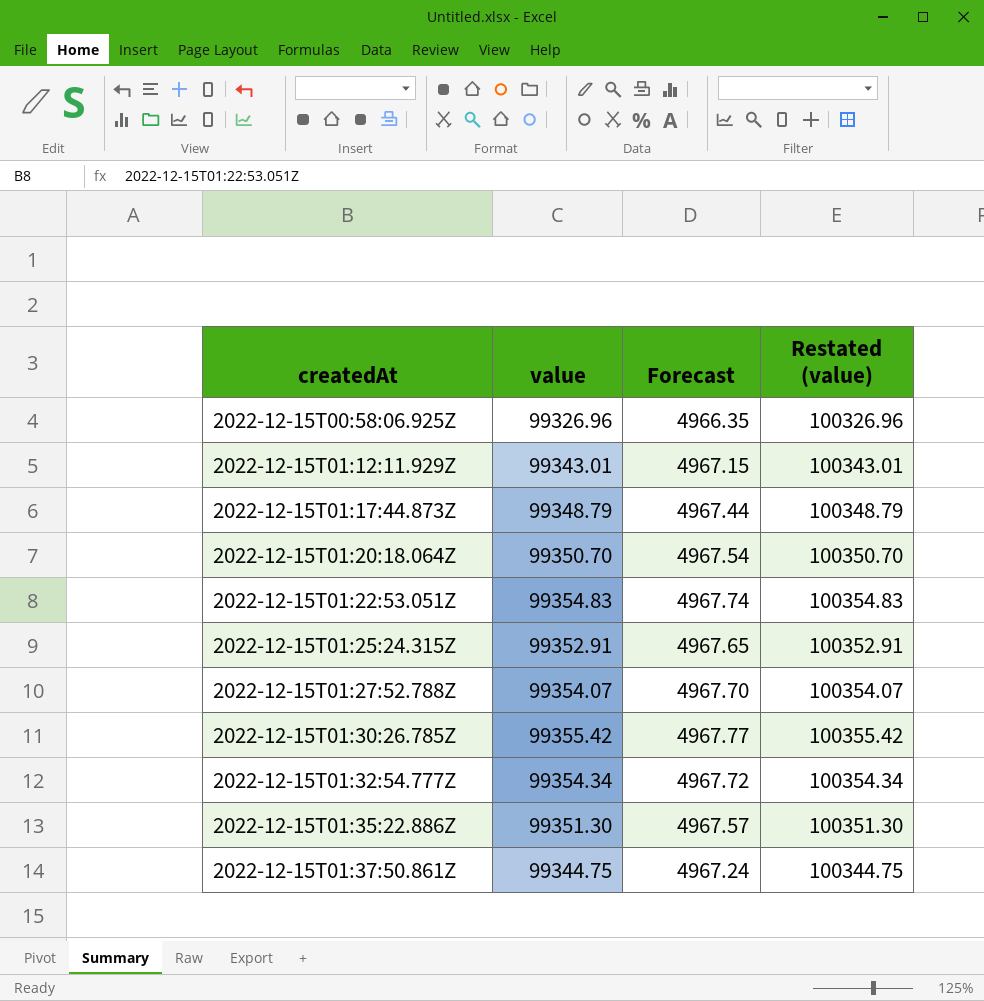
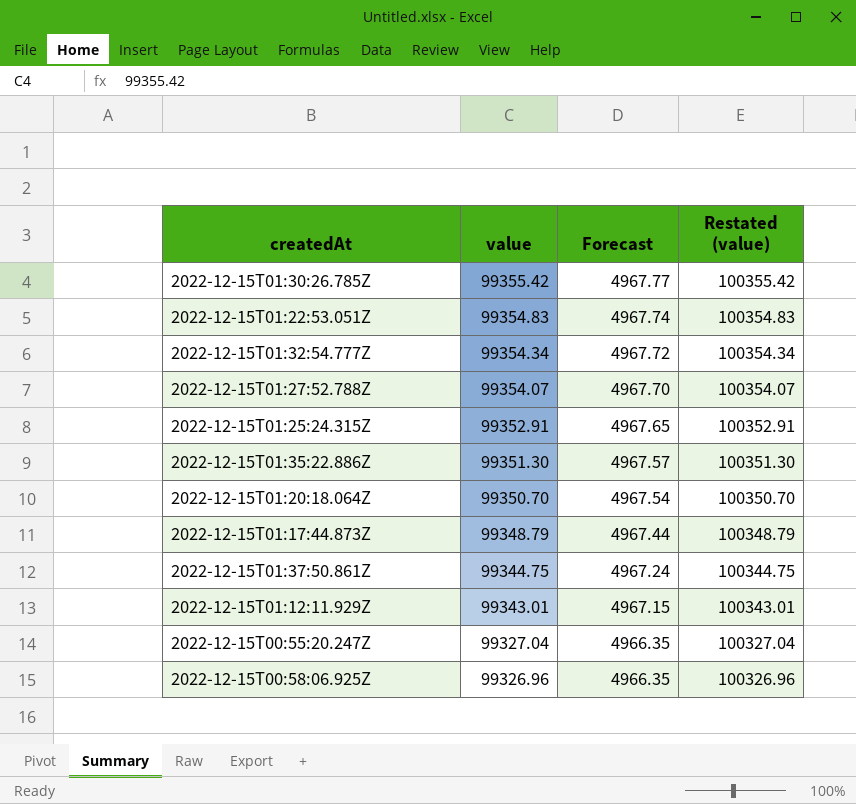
row order: createdAt ascending -> value descending
row 2022-12-15T00:55:20.247Z: none -> 99327.04 | 4966.35 | 100327.04

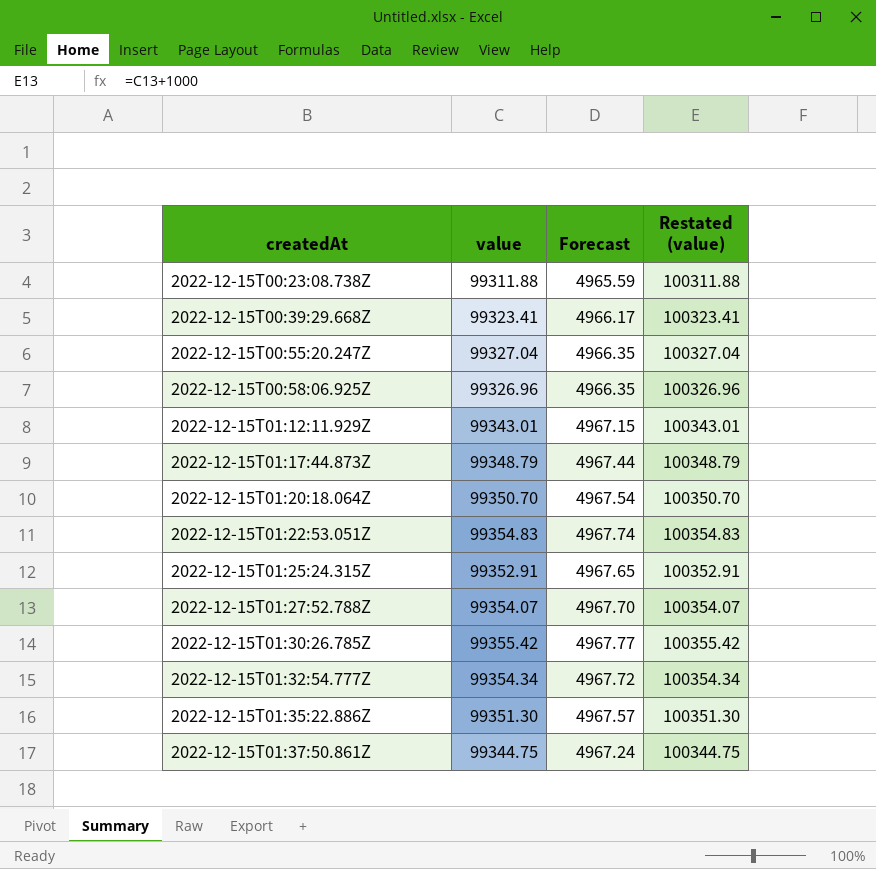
row order: value descending -> createdAt ascending
row 2022-12-15T00:23:08.738Z: none -> 99311.88 | 4965.59 | 100311.88
row 2022-12-15T00:39:29.668Z: none -> 99323.41 | 4966.17 | 100323.41

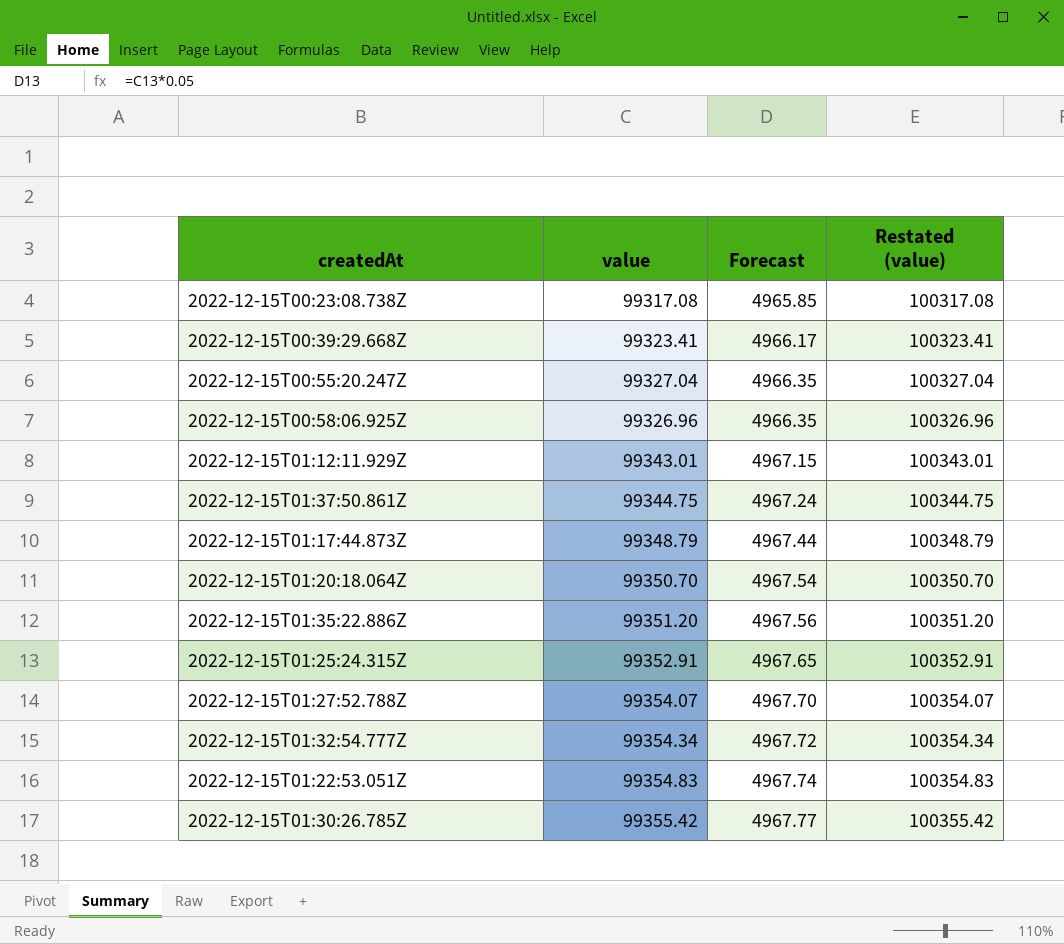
row order: createdAt ascending -> Forecast ascending
2022-12-15T00:23:08.738Z | value: 99311.88 -> 99317.08
2022-12-15T00:23:08.738Z | Forecast: 4965.59 -> 4965.85
2022-12-15T00:23:08.738Z | Restated (value): 100311.88 -> 100317.08
2022-12-15T01:35:22.886Z | value: 99351.30 -> 99351.20
2022-12-15T01:35:22.886Z | Forecast: 4967.57 -> 4967.56
2022-12-15T01:35:22.886Z | Restated (value): 100351.30 -> 100351.20

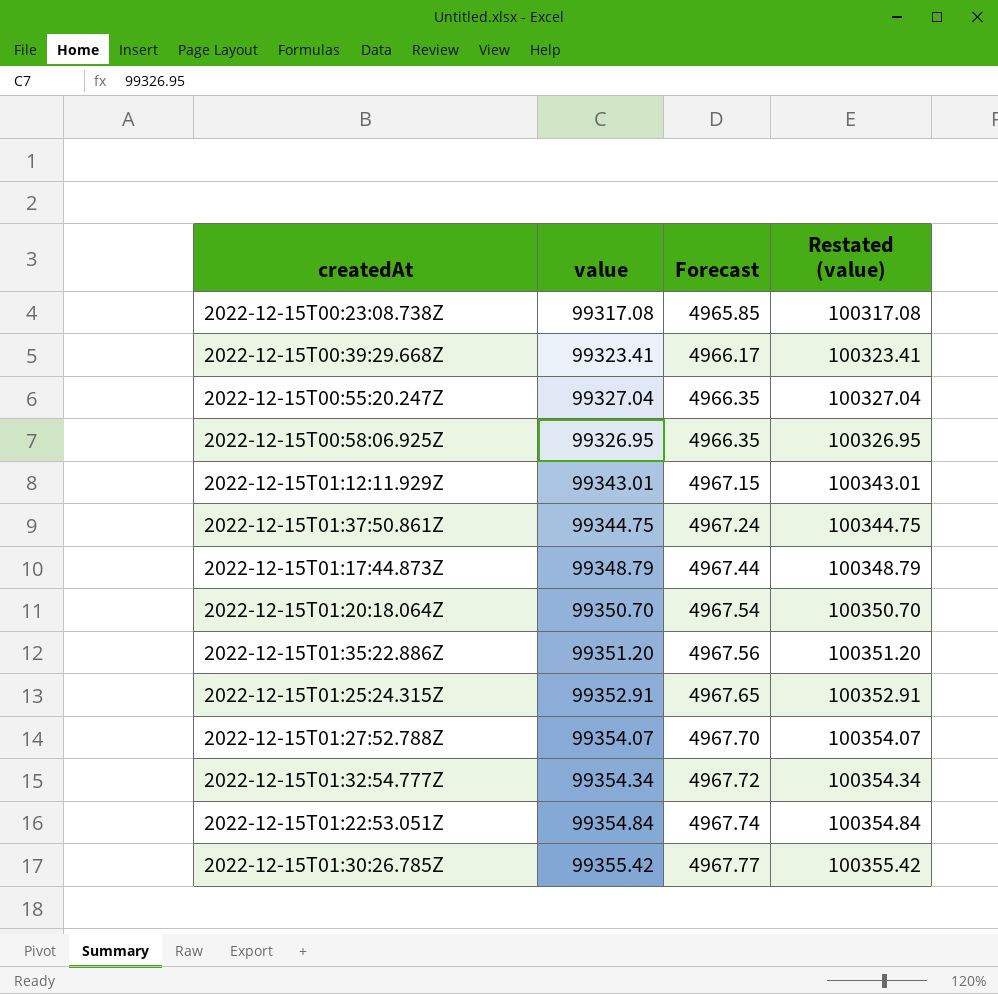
2022-12-15T00:58:06.925Z | value: 99326.96 -> 99326.95
2022-12-15T00:58:06.925Z | Restated (value): 100326.96 -> 100326.95
2022-12-15T01:22:53.051Z | value: 99354.83 -> 99354.84
2022-12-15T01:22:53.051Z | Restated (value): 100354.83 -> 100354.84

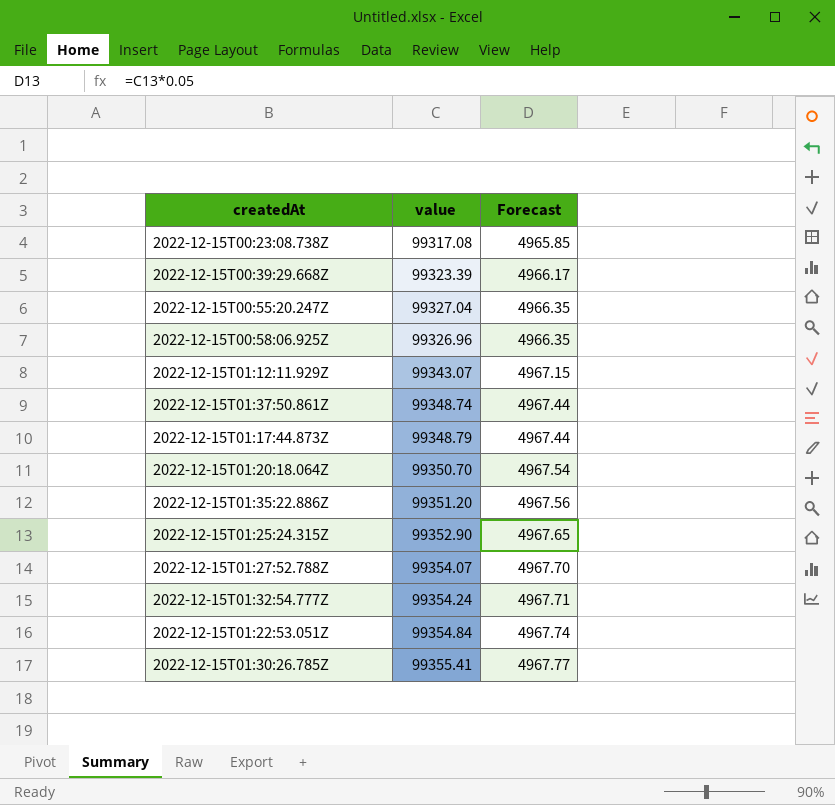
column Restated (value) | formula: [value] + 1000 -> none
2022-12-15T00:39:29.668Z | value: 99323.41 -> 99323.39
2022-12-15T00:58:06.925Z | value: 99326.95 -> 99326.96
2022-12-15T01:12:11.929Z | value: 99343.01 -> 99343.07
2022-12-15T01:37:50.861Z | value: 99344.75 -> 99348.74
2022-12-15T01:37:50.861Z | Forecast: 4967.24 -> 4967.44
2022-12-15T01:25:24.315Z | value: 99352.91 -> 99352.90
2022-12-15T01:32:54.777Z | value: 99354.34 -> 99354.24
2022-12-15T01:32:54.777Z | Forecast: 4967.72 -> 4967.71
2022-12-15T01:30:26.785Z | value: 99355.42 -> 99355.41

